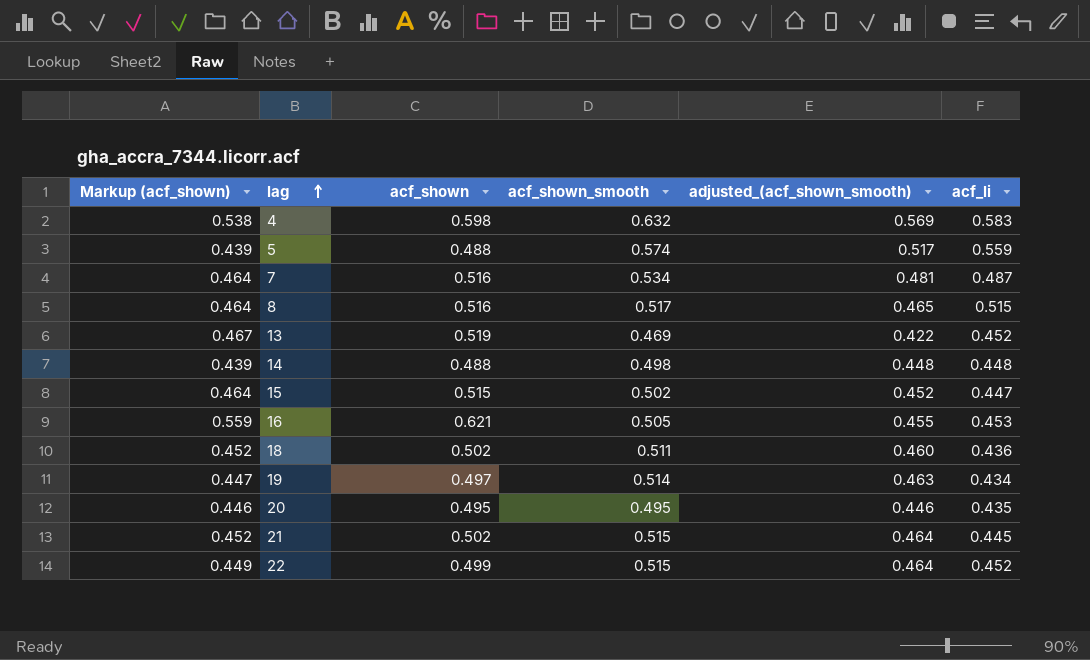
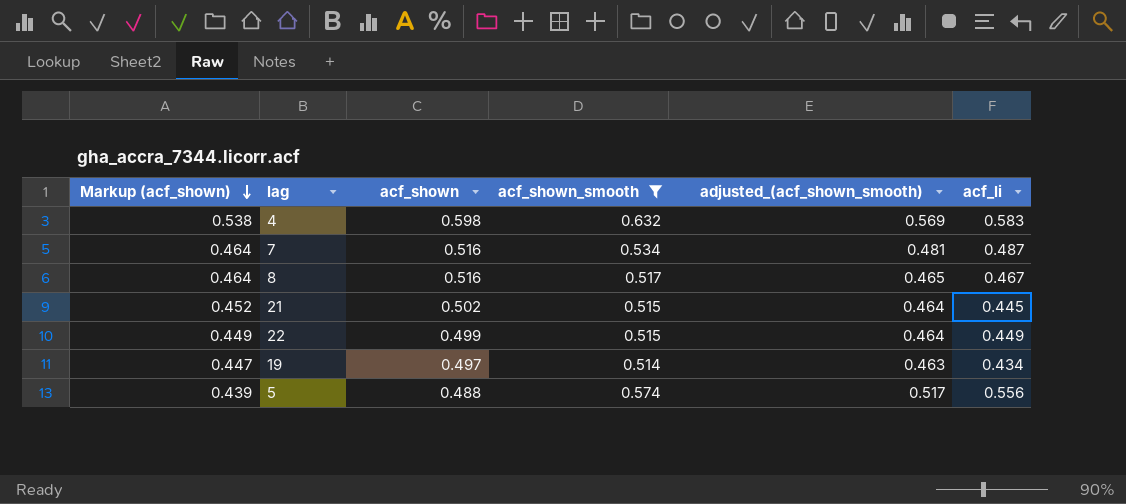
filter: none -> acf_shown_smooth >= 0.514
row order: lag ascending -> Markup (acf_shown) descending
8 | acf_li: 0.515 -> 0.467
22 | acf_li: 0.452 -> 0.449
5 | acf_li: 0.559 -> 0.556

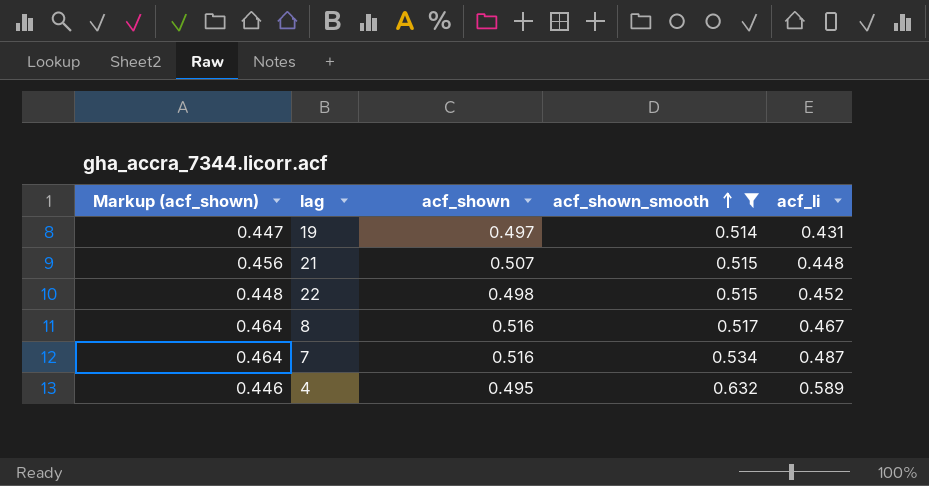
row order: Markup (acf_shown) descending -> acf_shown_smooth ascending
column adjusted_(acf_shown_smooth) | formula: [acf_shown_smooth] * 0.9 -> none
row 5: 0.439 | 0.488 | 0.574 | 0.517 | 0.556 -> none
19 | acf_li: 0.434 -> 0.431
21 | Markup (acf_shown): 0.452 -> 0.456
21 | acf_shown: 0.502 -> 0.507
21 | acf_li: 0.445 -> 0.448
22 | Markup (acf_shown): 0.449 -> 0.448
22 | acf_shown: 0.499 -> 0.498
22 | acf_li: 0.449 -> 0.452
4 | Markup (acf_shown): 0.538 -> 0.446
4 | acf_shown: 0.598 -> 0.495
4 | acf_li: 0.583 -> 0.589

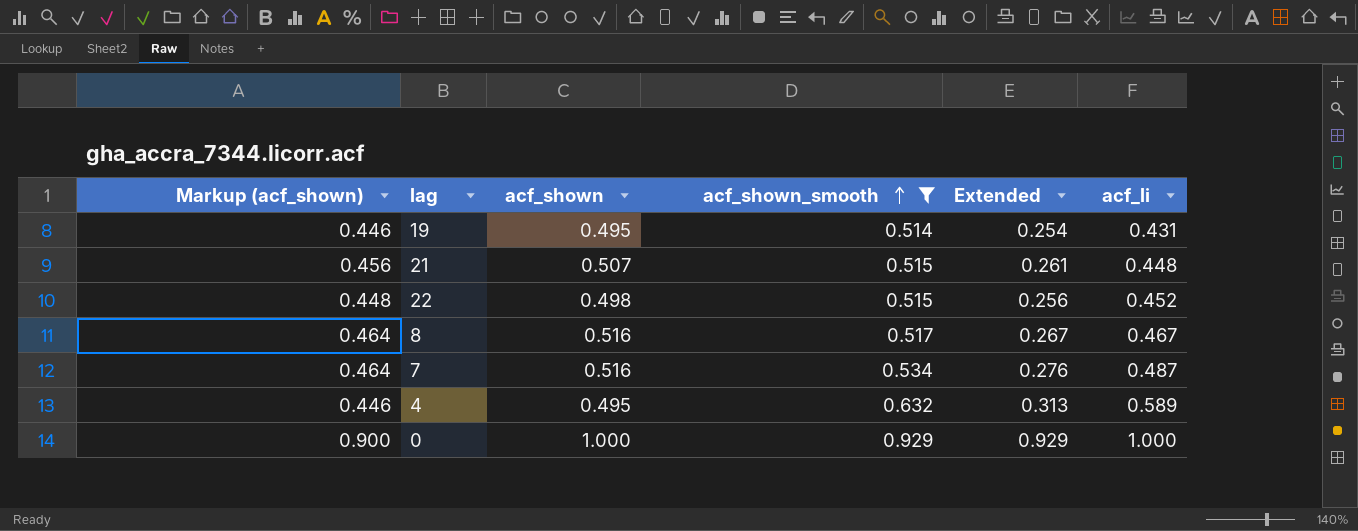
column Extended | formula: none -> [acf_shown] * [acf_shown_smooth]
19 | Markup (acf_shown): 0.447 -> 0.446
19 | acf_shown: 0.497 -> 0.495
row 0: none -> 0.900 | 1.000 | 0.929 | 0.929 | 1.000

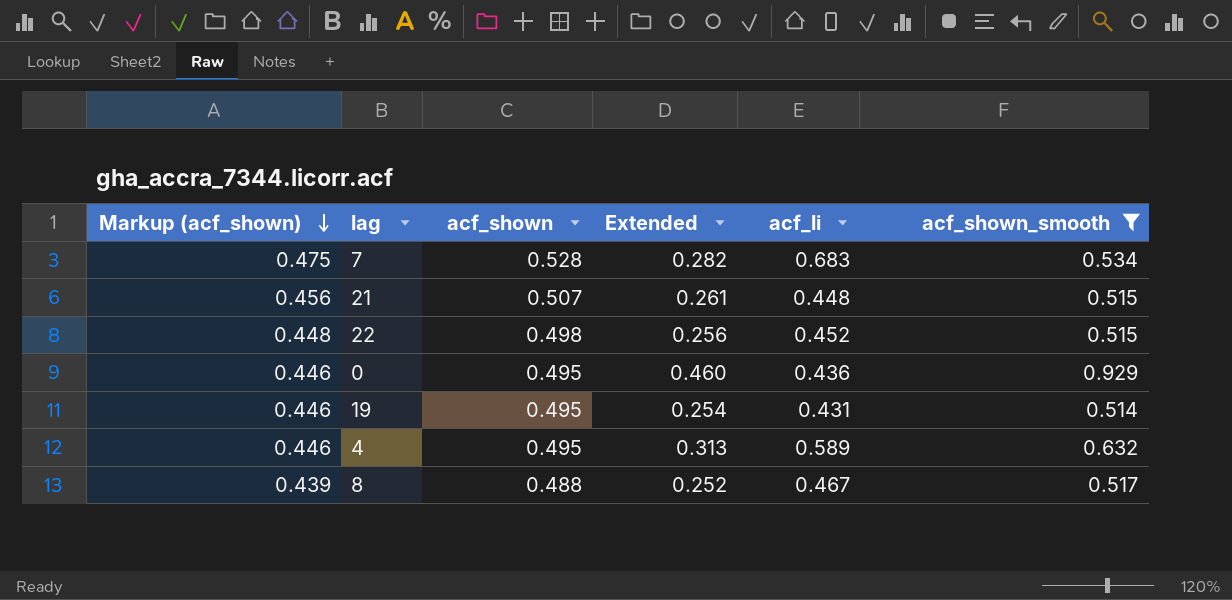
row order: acf_shown_smooth ascending -> Markup (acf_shown) descending
column acf_shown_smooth | position: 4 -> 6
7 | Markup (acf_shown): 0.464 -> 0.475
7 | acf_shown: 0.516 -> 0.528
7 | Extended: 0.276 -> 0.282
7 | acf_li: 0.487 -> 0.683
0 | Markup (acf_shown): 0.900 -> 0.446
0 | acf_shown: 1.000 -> 0.495
0 | Extended: 0.929 -> 0.460
0 | acf_li: 1.000 -> 0.436
8 | Markup (acf_shown): 0.464 -> 0.439
8 | acf_shown: 0.516 -> 0.488
8 | Extended: 0.267 -> 0.252

